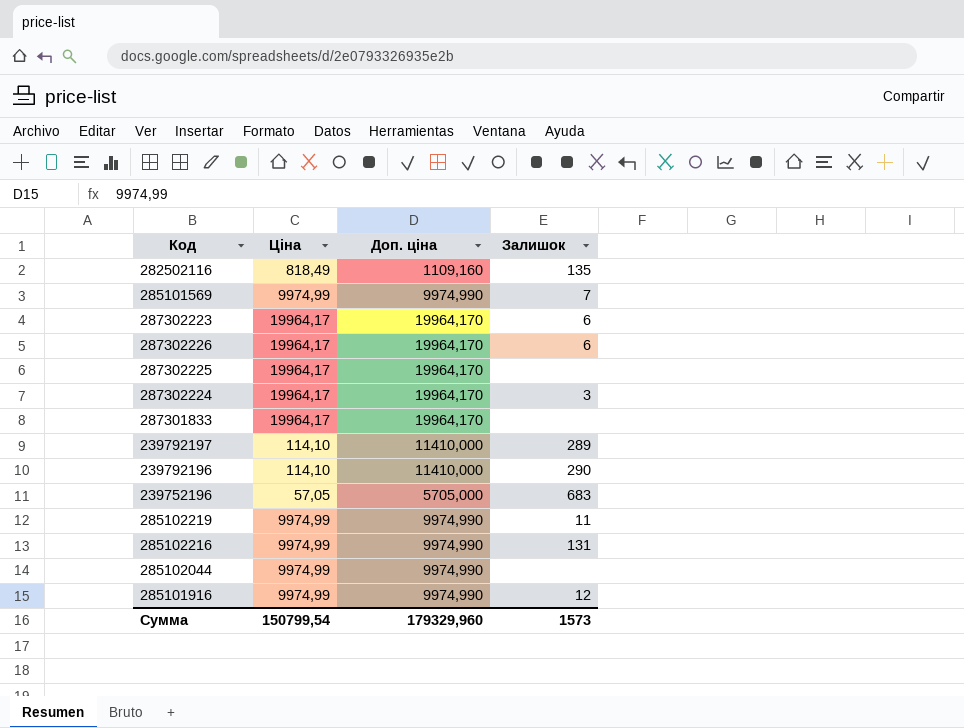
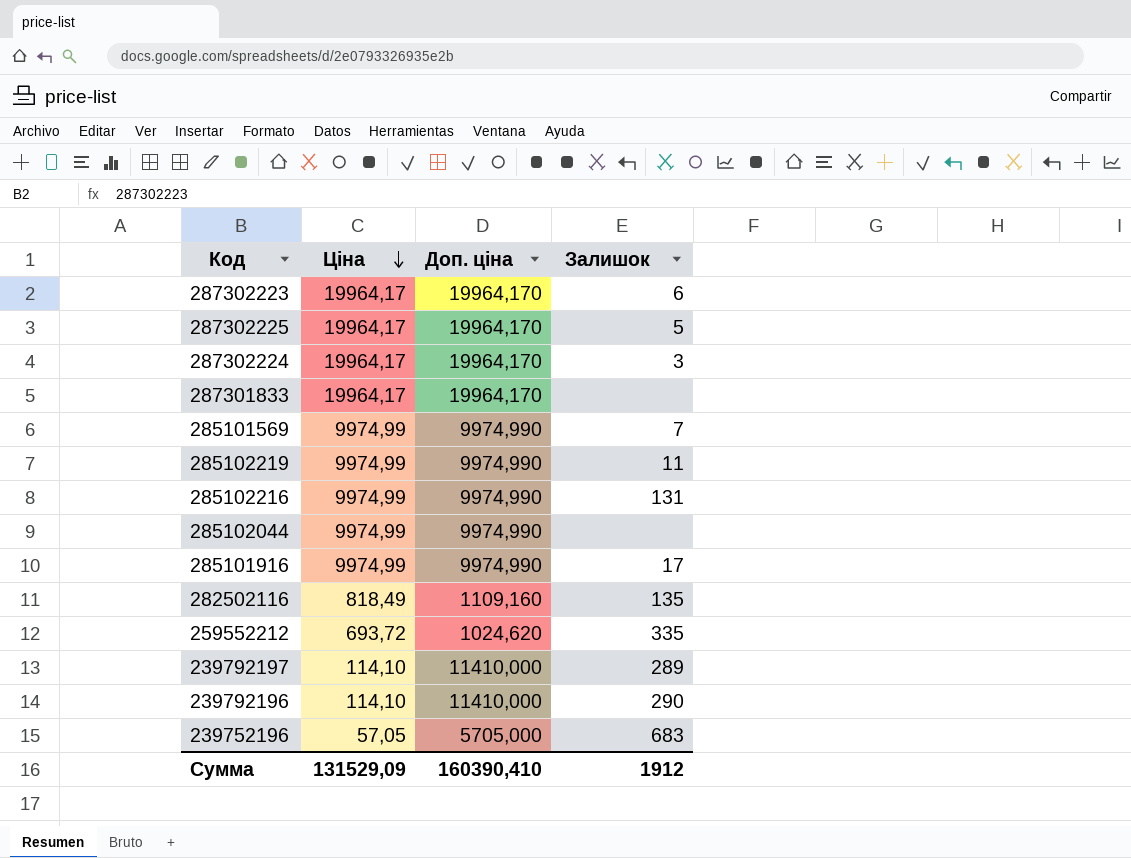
row order: none -> Ціна descending
row 287302226: 19964,17 | 19964,170 | 6 -> none
287302225 | Залишок: none -> 5
285101916 | Залишок: 12 -> 17
row 259552212: none -> 693,72 | 1024,620 | 335
Сумма | Ціна: 150799,54 -> 131529,09
Сумма | Доп. ціна: 179329,960 -> 160390,410
Сумма | Залишок: 1573 -> 1912

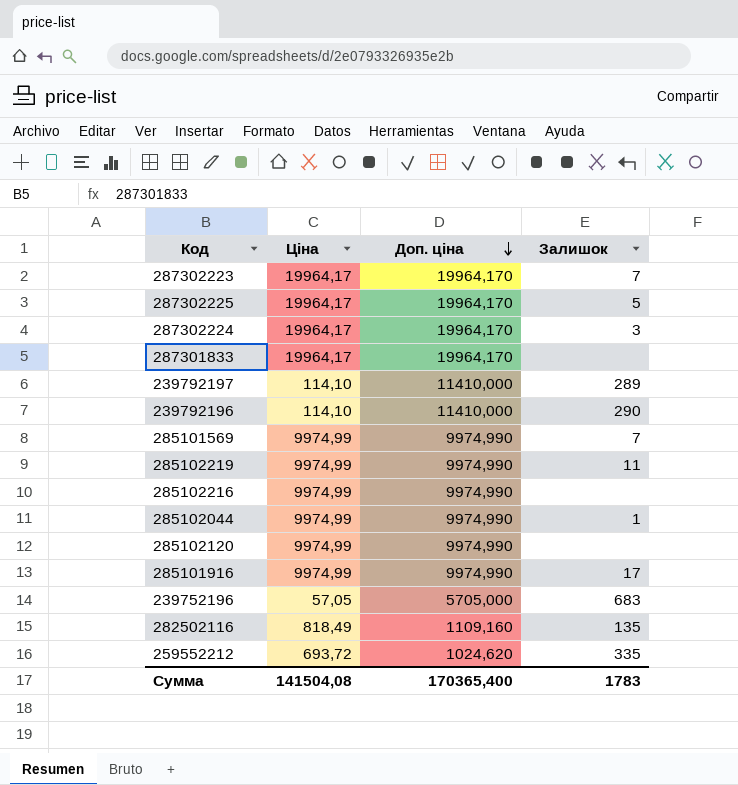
row order: Ціна descending -> Доп. ціна descending
287302223 | Залишок: 6 -> 7
285102216 | Залишок: 131 -> none
285102044 | Залишок: none -> 1
row 285102120: none -> 9974,99 | 9974,990 | none
Сумма | Ціна: 131529,09 -> 141504,08
Сумма | Доп. ціна: 160390,410 -> 170365,400
Сумма | Залишок: 1912 -> 1783

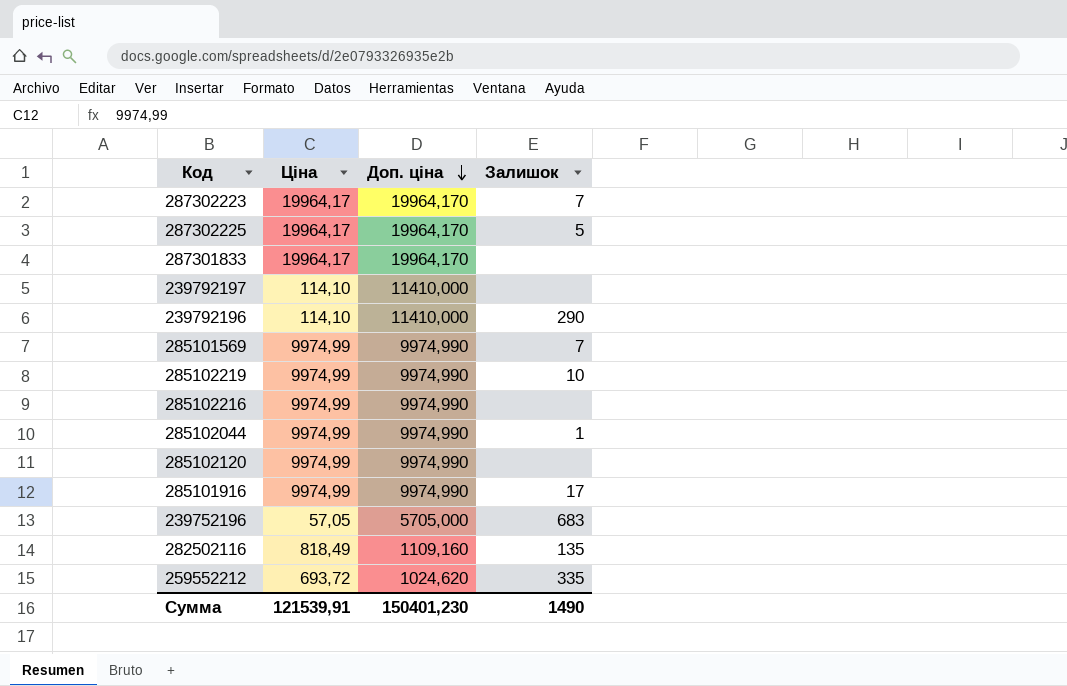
row 287302224: 19964,17 | 19964,170 | 3 -> none
239792197 | Залишок: 289 -> none
285102219 | Залишок: 11 -> 10
Сумма | Ціна: 141504,08 -> 121539,91
Сумма | Доп. ціна: 170365,400 -> 150401,230
Сумма | Залишок: 1783 -> 1490

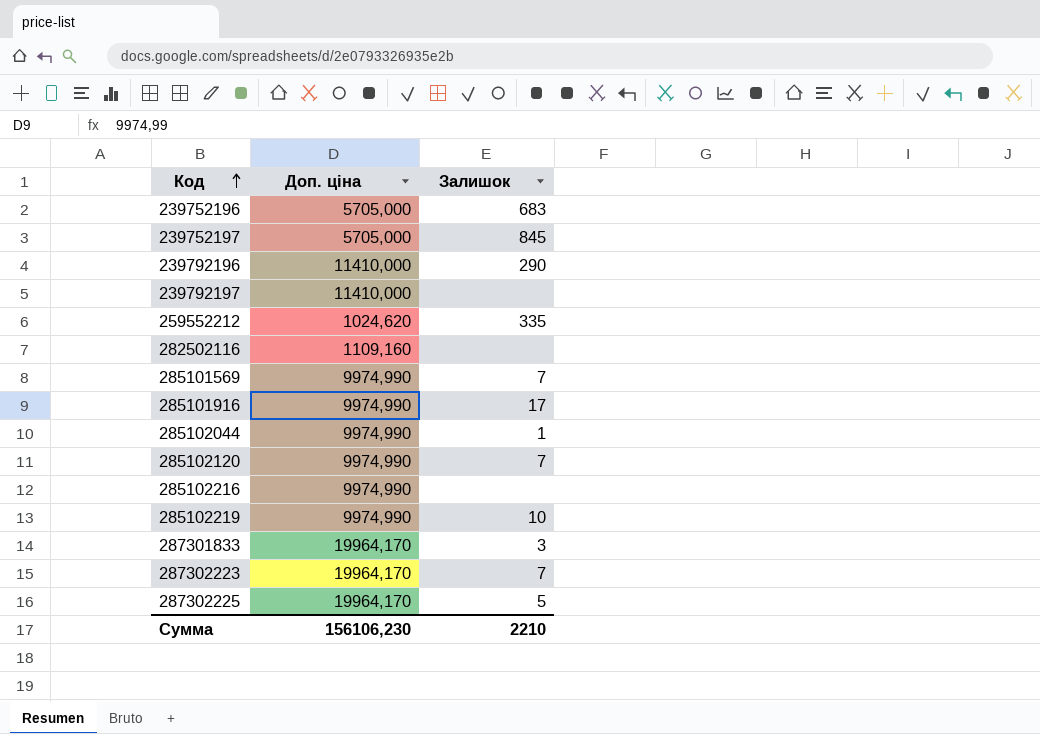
row order: Доп. ціна descending -> Код ascending
column Ціна | position: 2 -> none
row 239752197: none -> 5705,000 | 845
282502116 | Залишок: 135 -> none
285102120 | Залишок: none -> 7
287301833 | Залишок: none -> 3
Сумма | Доп. ціна: 150401,230 -> 156106,230
Сумма | Залишок: 1490 -> 2210

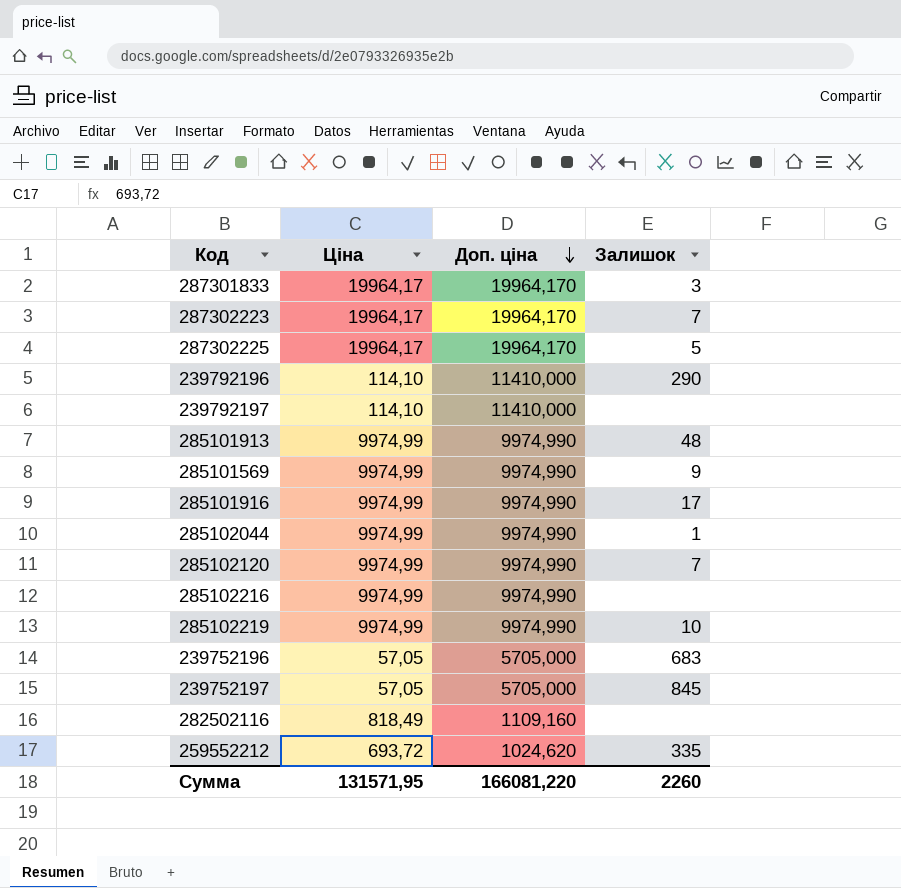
row order: Код ascending -> Доп. ціна descending
column Ціна | position: none -> 2
row 285101913: none -> 9974,99 | 9974,990 | 48
285101569 | Залишок: 7 -> 9
Сумма | Доп. ціна: 156106,230 -> 166081,220
Сумма | Залишок: 2210 -> 2260

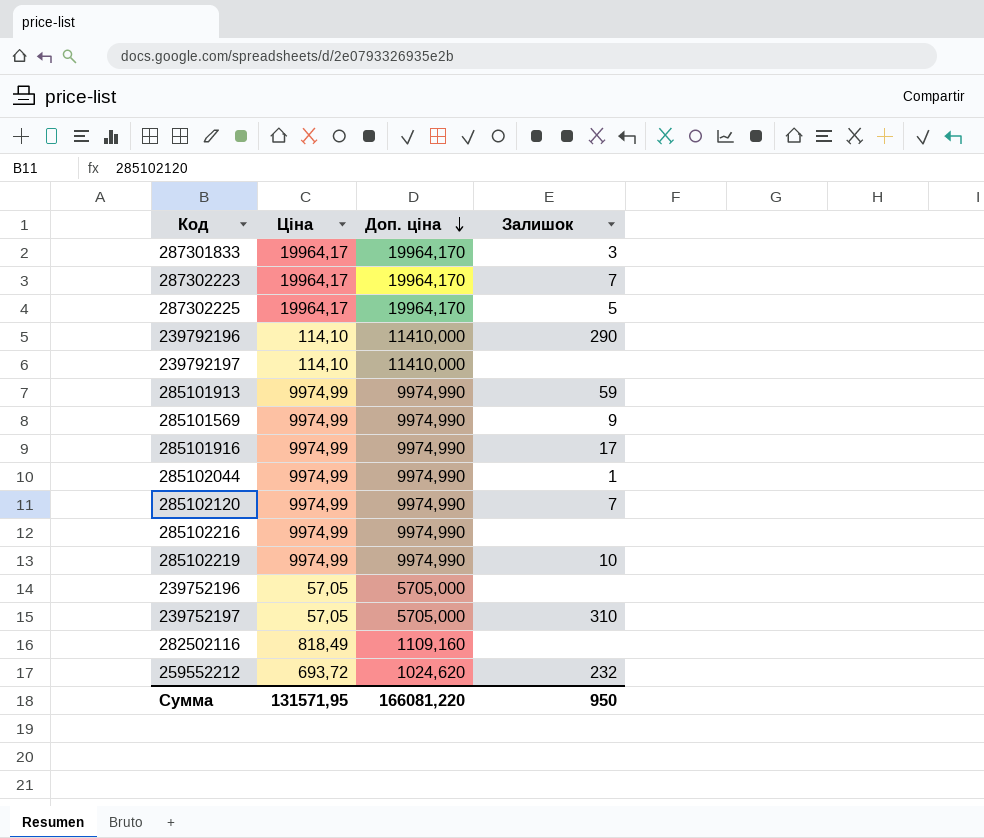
285101913 | Залишок: 48 -> 59
239752196 | Залишок: 683 -> none
239752197 | Залишок: 845 -> 310
259552212 | Залишок: 335 -> 232
Сумма | Залишок: 2260 -> 950

